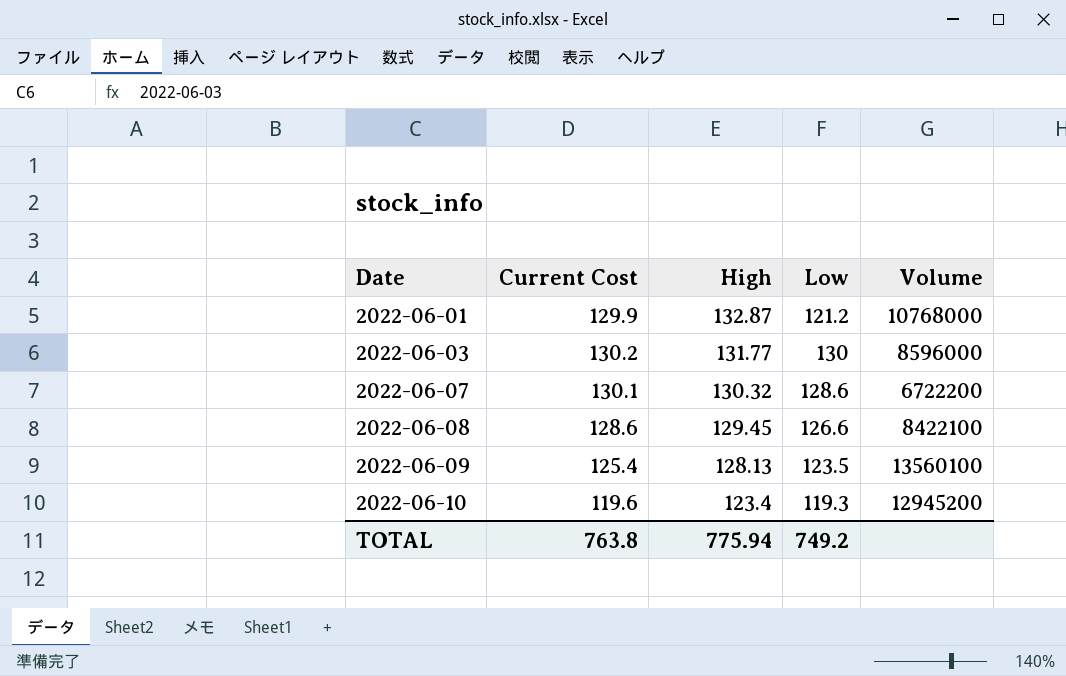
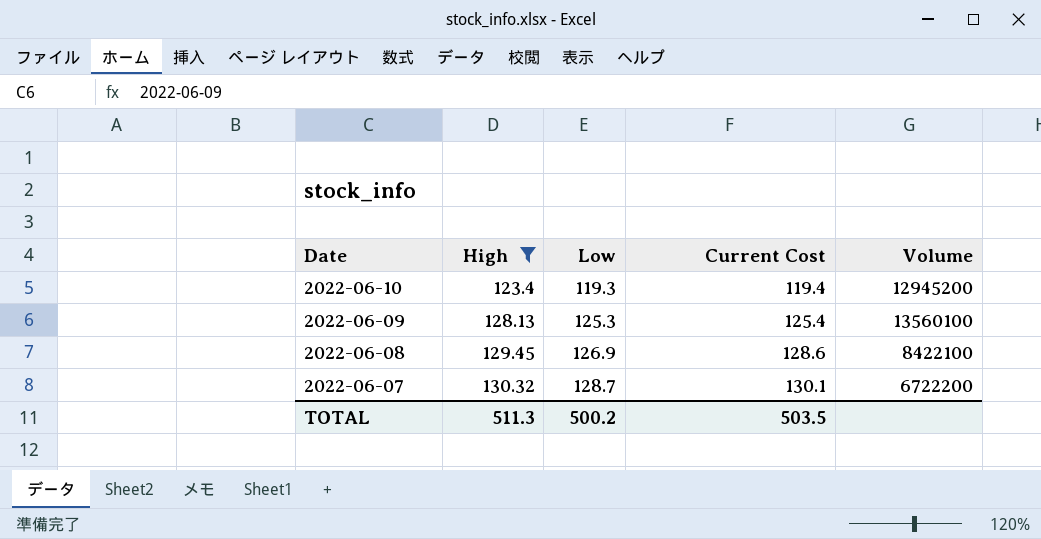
filter: none -> High <= 130.32
row order: Date ascending -> Date descending
column Current Cost | position: 2 -> 4
2022-06-10 | Current Cost: 119.6 -> 119.4
2022-06-09 | Low: 123.5 -> 125.3
2022-06-08 | Low: 126.6 -> 126.9
2022-06-07 | Low: 128.6 -> 128.7
TOTAL | High: 775.94 -> 511.3
TOTAL | Low: 749.2 -> 500.2
TOTAL | Current Cost: 763.8 -> 503.5

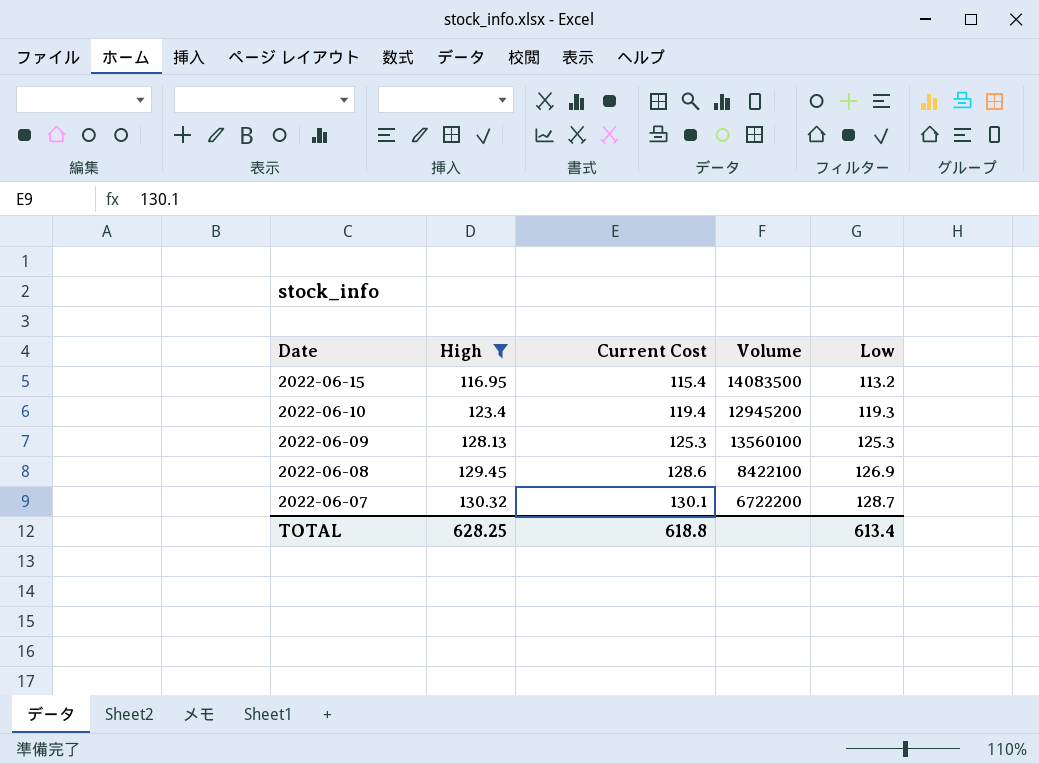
column Low | position: 3 -> 5
row 2022-06-15: none -> 116.95 | 115.4 | 14083500 | 113.2
2022-06-09 | Current Cost: 125.4 -> 125.3
TOTAL | High: 511.3 -> 628.25
TOTAL | Current Cost: 503.5 -> 618.8
TOTAL | Low: 500.2 -> 613.4

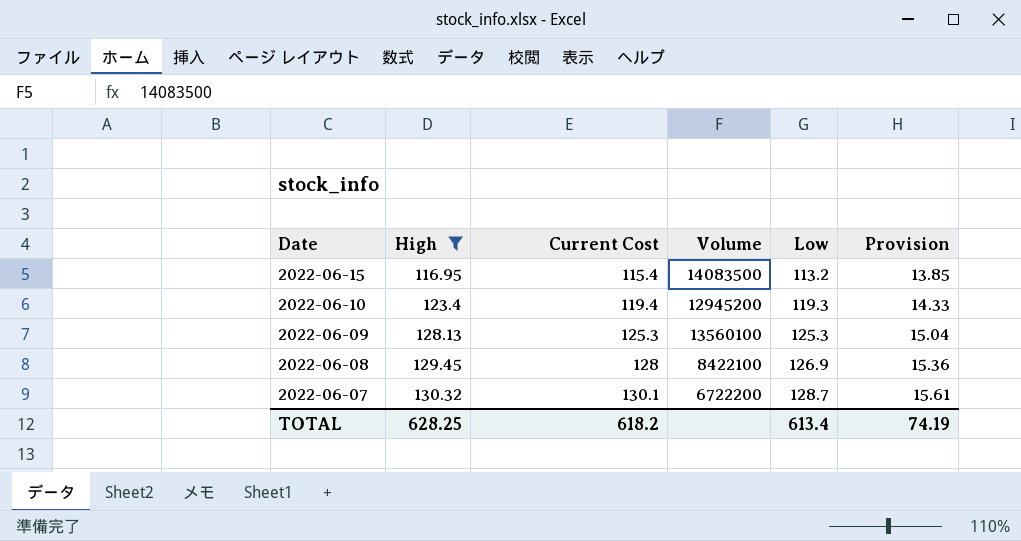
column Provision | formula: none -> [Current Cost] * 0.12
2022-06-08 | Current Cost: 128.6 -> 128
TOTAL | Current Cost: 618.8 -> 618.2

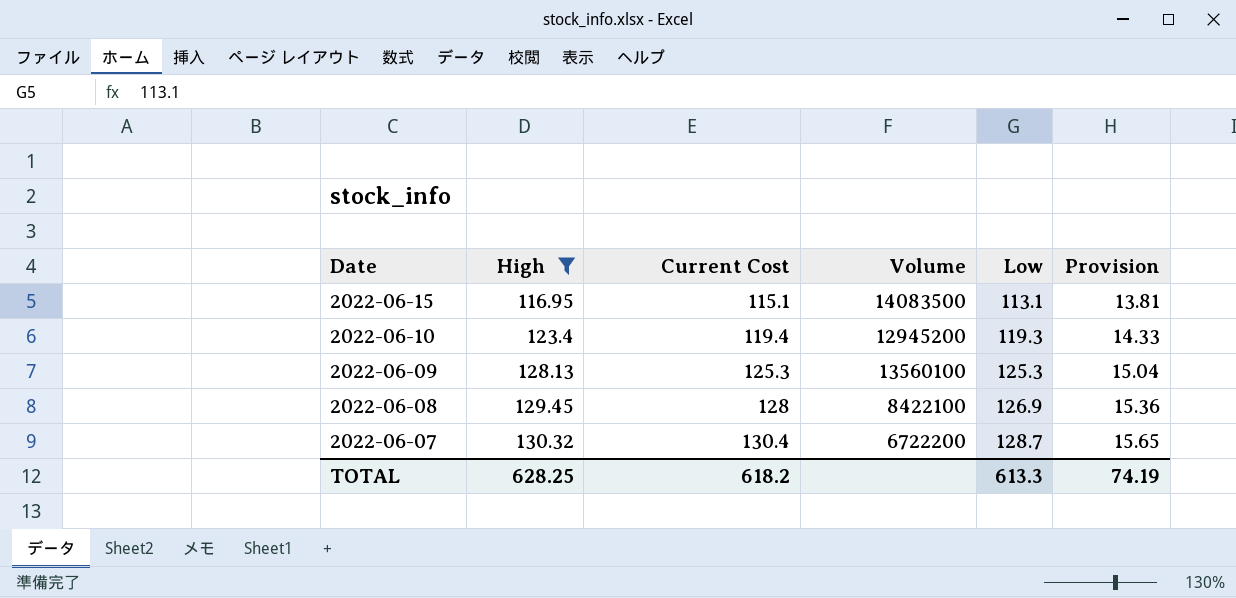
2022-06-15 | Current Cost: 115.4 -> 115.1
2022-06-15 | Low: 113.2 -> 113.1
2022-06-15 | Provision: 13.85 -> 13.81
2022-06-07 | Current Cost: 130.1 -> 130.4
2022-06-07 | Provision: 15.61 -> 15.65
TOTAL | Low: 613.4 -> 613.3

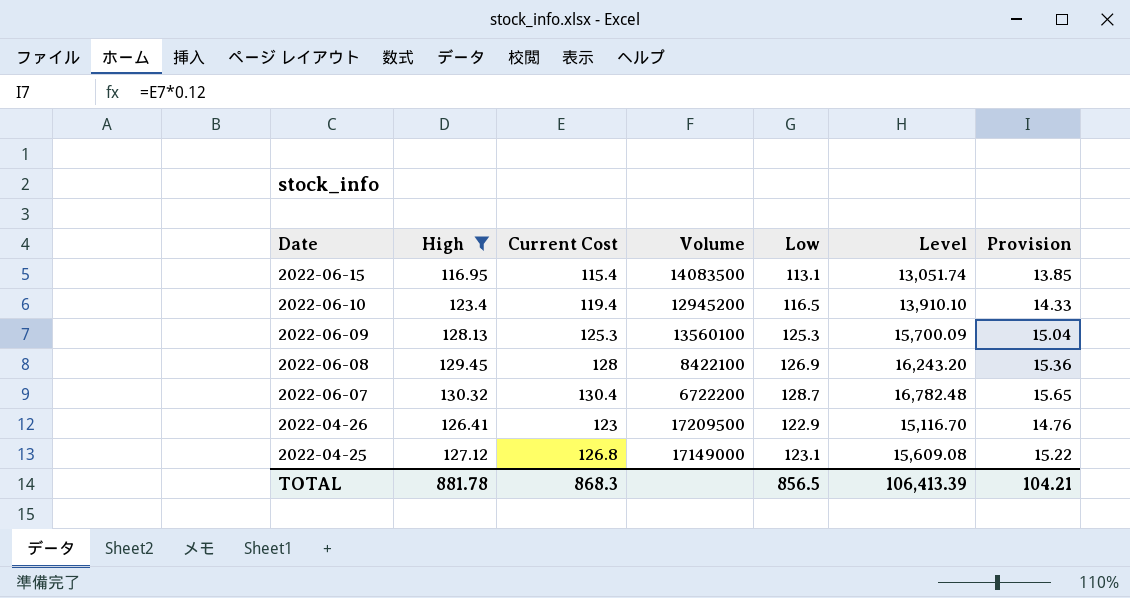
column Level | formula: none -> [Current Cost] * [Low]
2022-06-15 | Current Cost: 115.1 -> 115.4
2022-06-15 | Provision: 13.81 -> 13.85
2022-06-10 | Low: 119.3 -> 116.5
row 2022-04-26: none -> 126.41 | 123 | 17209500 | 122.9 | 15,116.70 | 14.76
row 2022-04-25: none -> 127.12 | 126.8 | 17149000 | 123.1 | 15,609.08 | 15.22
TOTAL | High: 628.25 -> 881.78
TOTAL | Current Cost: 618.2 -> 868.3
TOTAL | Low: 613.3 -> 856.5
TOTAL | Provision: 74.19 -> 104.21

